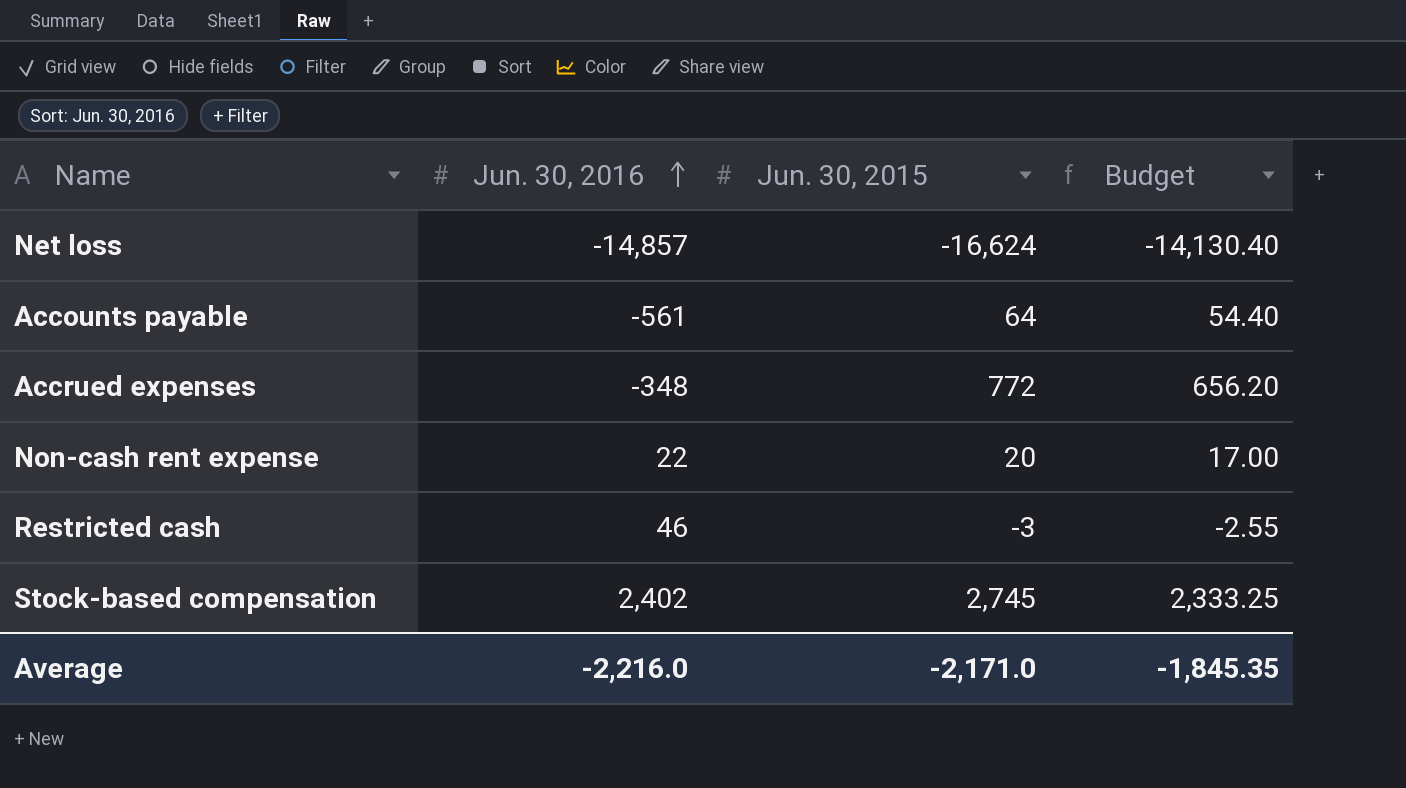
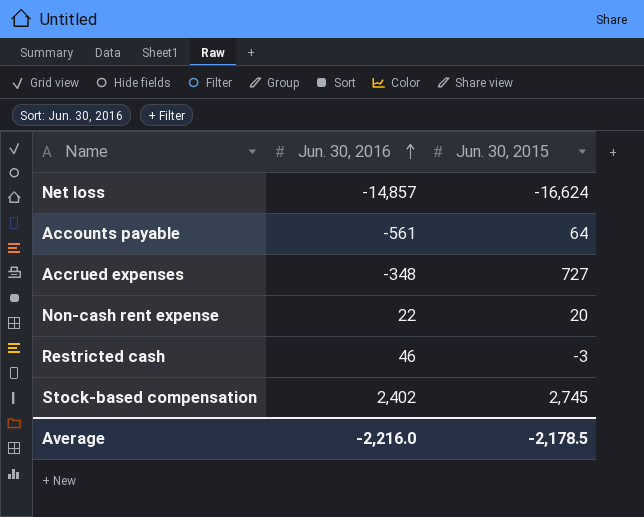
column Budget | formula: [Jun. 30, 2015] * 0.85 -> none
Accrued expenses | Jun. 30, 2015: 772 -> 727
Average | Jun. 30, 2015: -2,171.0 -> -2,178.5

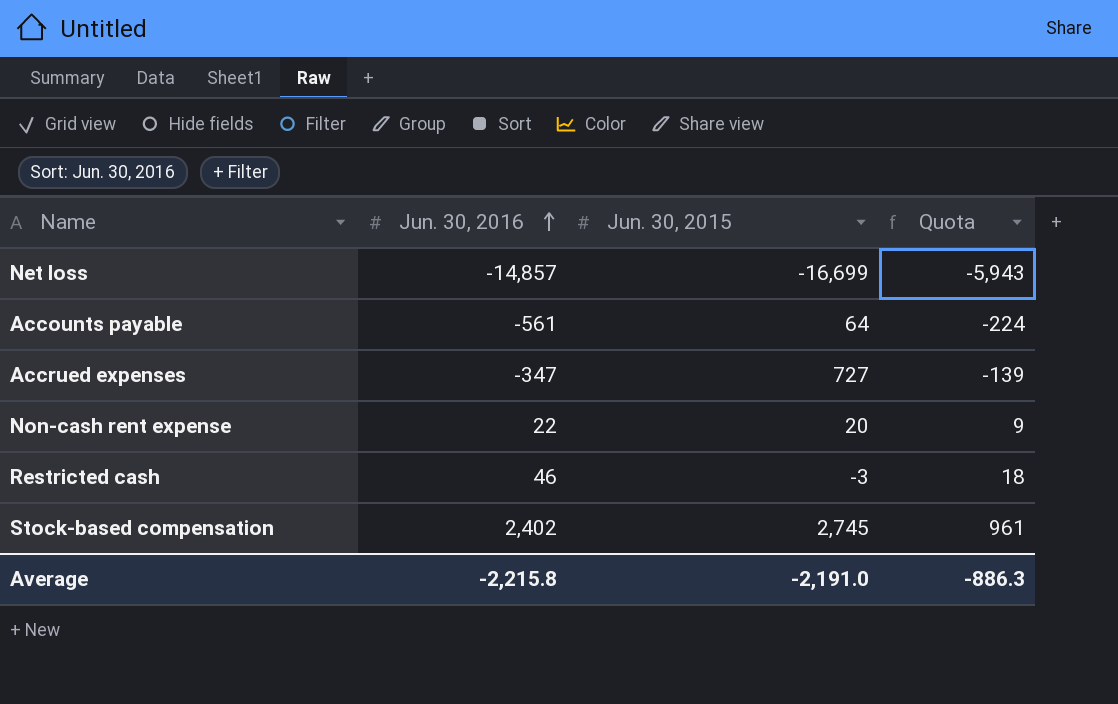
column Quota | formula: none -> [Jun. 30, 2016] * 0.4
Net loss | Jun. 30, 2015: -16,624 -> -16,699
Accrued expenses | Jun. 30, 2016: -348 -> -347
Average | Jun. 30, 2016: -2,216.0 -> -2,215.8
Average | Jun. 30, 2015: -2,178.5 -> -2,191.0

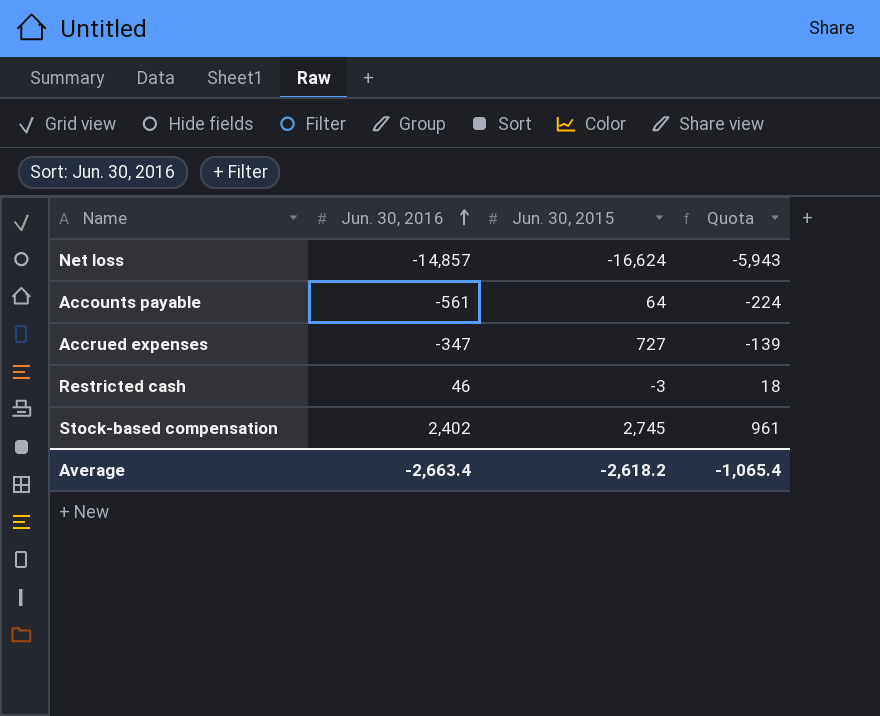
row Non-cash rent expense: 22 | 20 | 9 -> none
Net loss | Jun. 30, 2015: -16,699 -> -16,624
Average | Jun. 30, 2016: -2,215.8 -> -2,663.4
Average | Jun. 30, 2015: -2,191.0 -> -2,618.2
Average | Quota: -886.3 -> -1,065.4

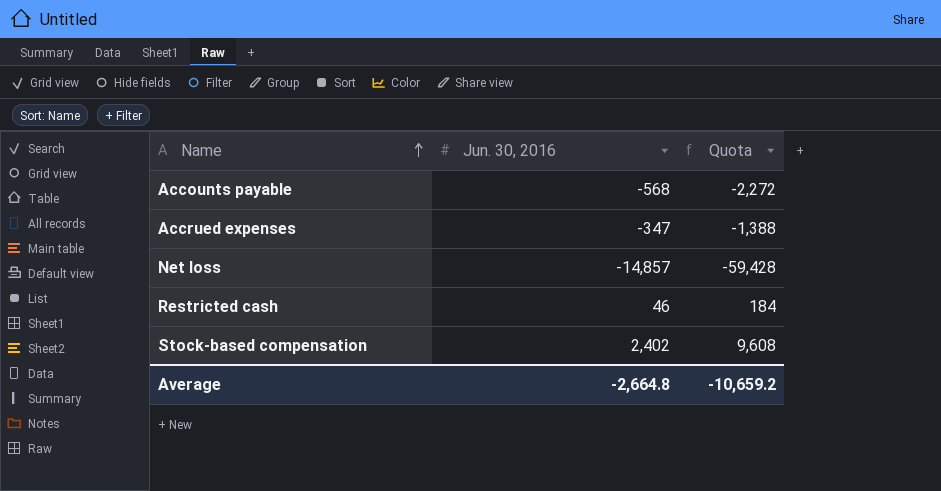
row order: Jun. 30, 2016 ascending -> Name ascending
column Jun. 30, 2015 | position: 3 -> none
column Quota | formula: [Jun. 30, 2016] * 0.4 -> [Jun. 30, 2016] * 4
Accounts payable | Jun. 30, 2016: -561 -> -568
Average | Jun. 30, 2016: -2,663.4 -> -2,664.8
Average | Quota: -1,065.4 -> -10,659.2

